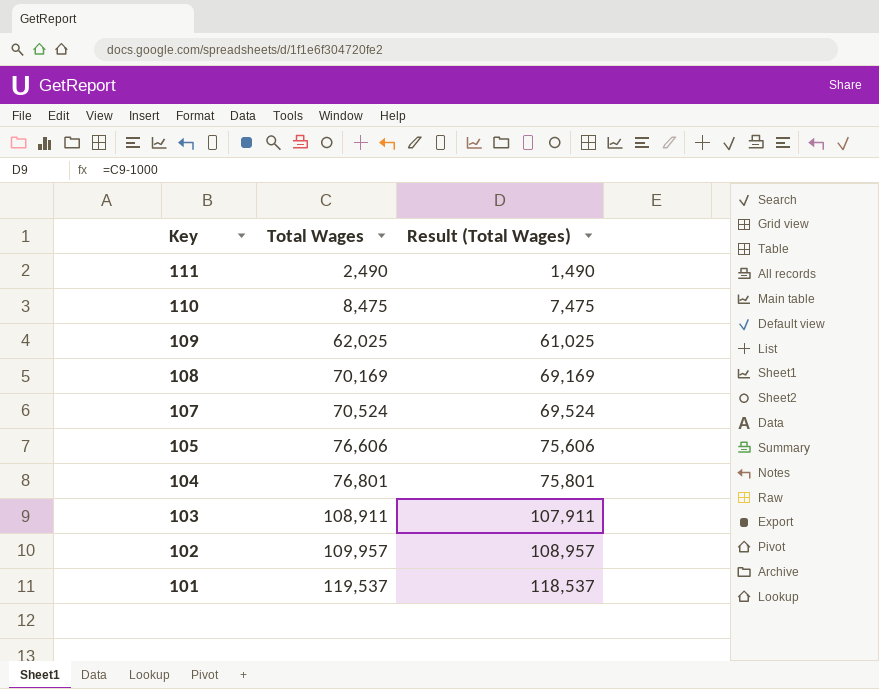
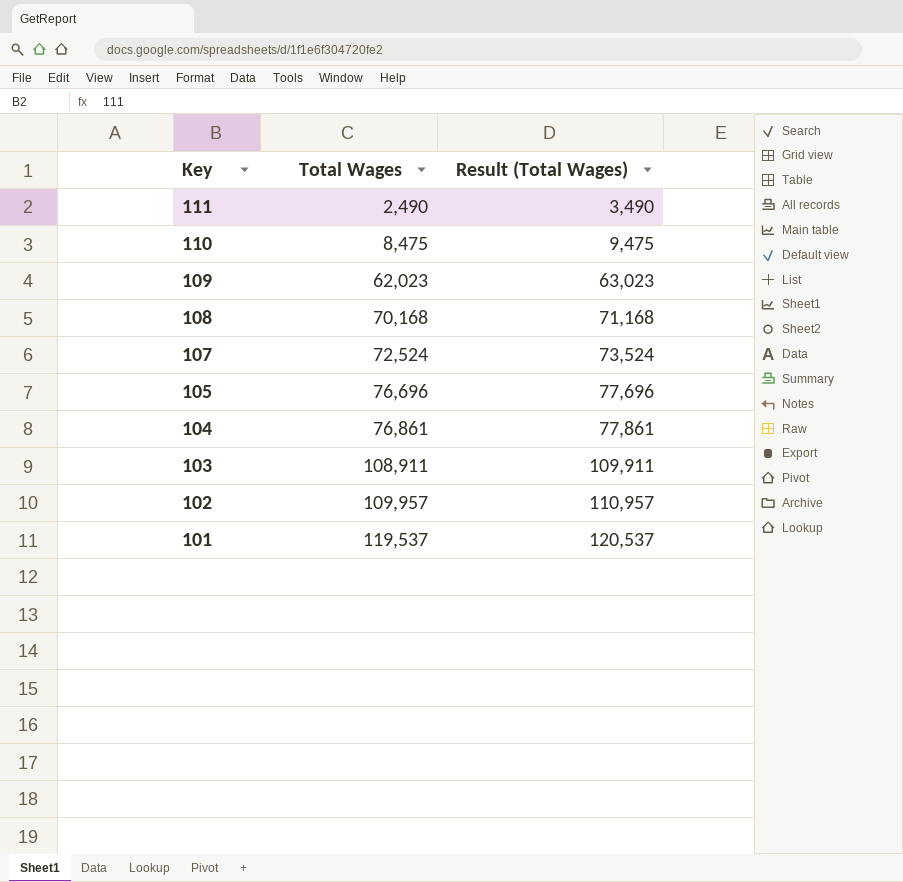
column Result (Total Wages) | formula: [Total Wages] - 1000 -> [Total Wages] + 1000
109 | Total Wages: 62,025 -> 62,023
108 | Total Wages: 70,169 -> 70,168
107 | Total Wages: 70,524 -> 72,524
105 | Total Wages: 76,606 -> 76,696
104 | Total Wages: 76,801 -> 76,861

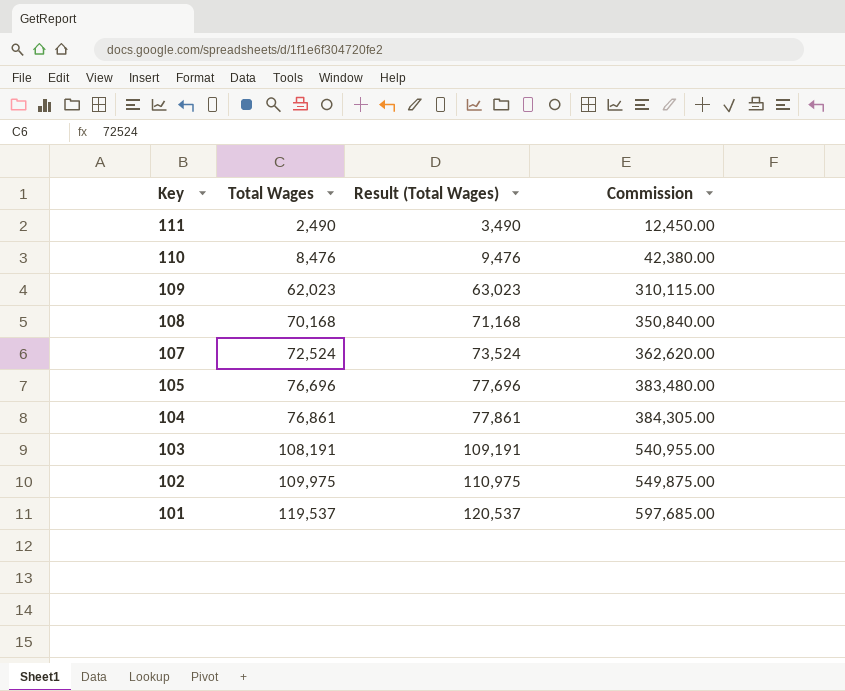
column Commission | formula: none -> [Total Wages] * 5
110 | Total Wages: 8,475 -> 8,476
110 | Result (Total Wages): 9,475 -> 9,476
103 | Total Wages: 108,911 -> 108,191
103 | Result (Total Wages): 109,911 -> 109,191
102 | Total Wages: 109,957 -> 109,975
102 | Result (Total Wages): 110,957 -> 110,975

